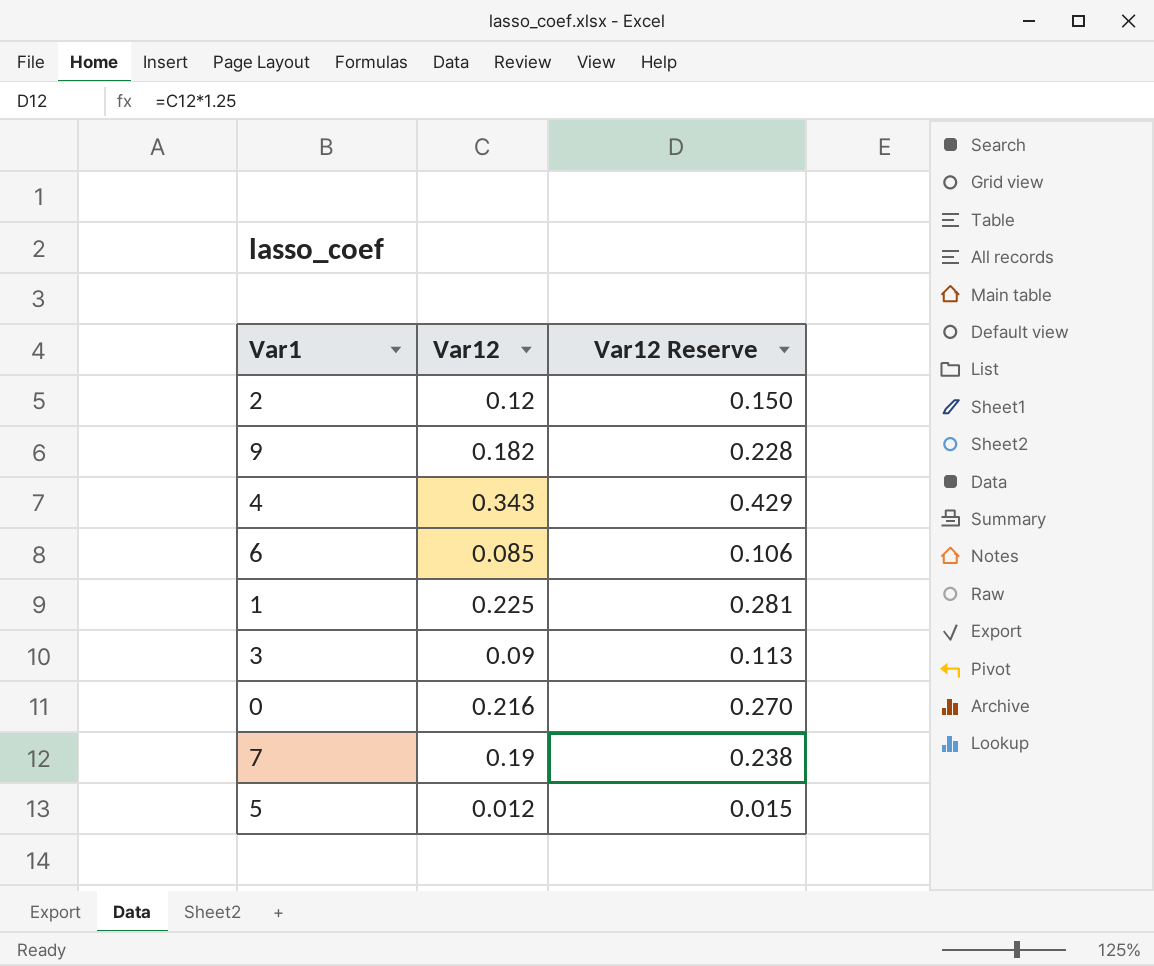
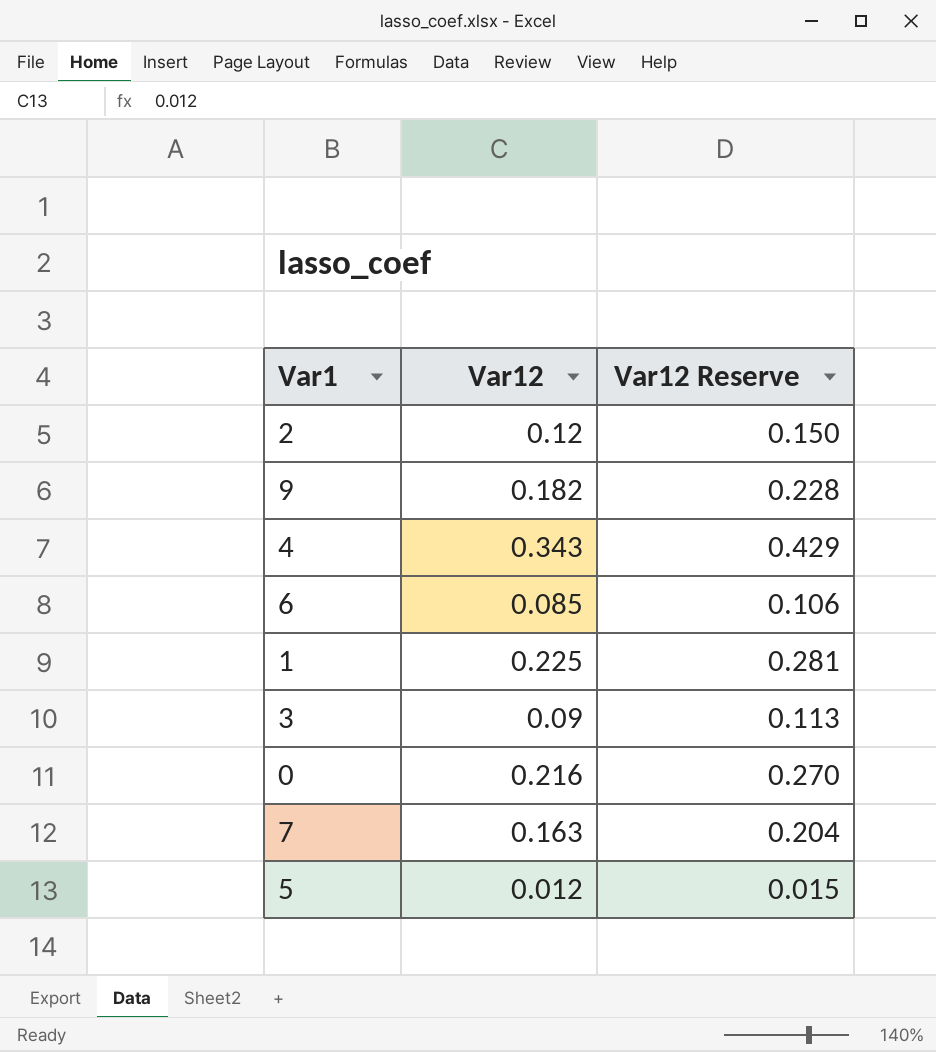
7 | Var12: 0.19 -> 0.163
7 | Var12 Reserve: 0.238 -> 0.204

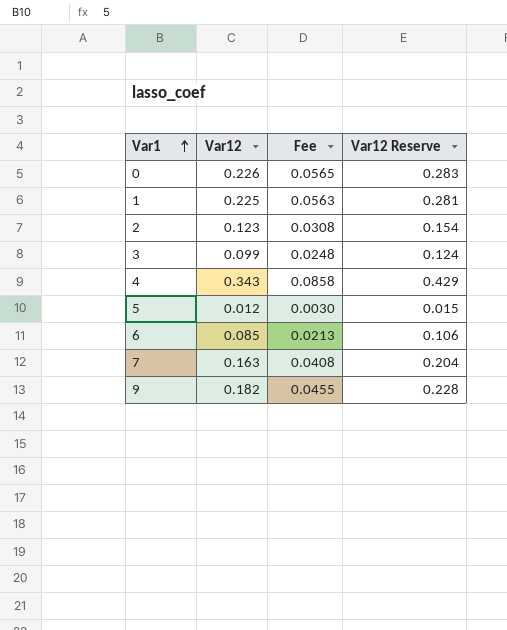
row order: none -> Var1 ascending
column Fee | formula: none -> [Var12] * 0.25
0 | Var12: 0.216 -> 0.226
0 | Var12 Reserve: 0.270 -> 0.283
2 | Var12: 0.12 -> 0.123
2 | Var12 Reserve: 0.150 -> 0.154
3 | Var12: 0.09 -> 0.099
3 | Var12 Reserve: 0.113 -> 0.124

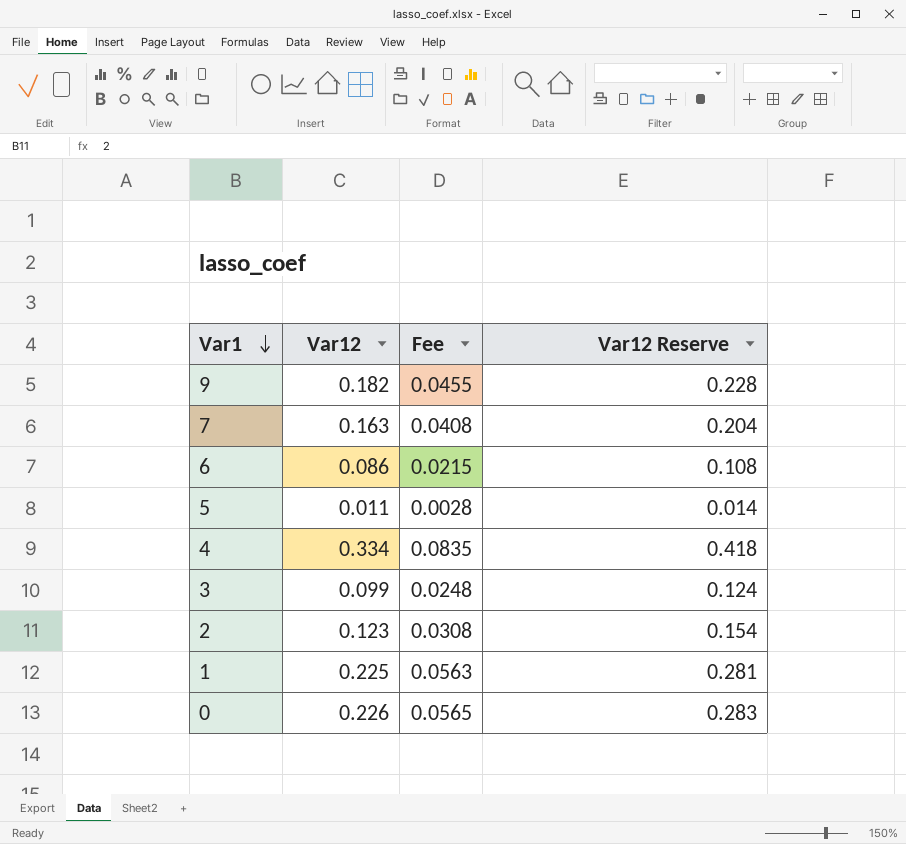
row order: Var1 ascending -> Var1 descending
6 | Var12: 0.085 -> 0.086
6 | Fee: 0.0213 -> 0.0215
6 | Var12 Reserve: 0.106 -> 0.108
5 | Var12: 0.012 -> 0.011
5 | Fee: 0.0030 -> 0.0028
5 | Var12 Reserve: 0.015 -> 0.014
4 | Var12: 0.343 -> 0.334
4 | Fee: 0.0858 -> 0.0835
4 | Var12 Reserve: 0.429 -> 0.418

